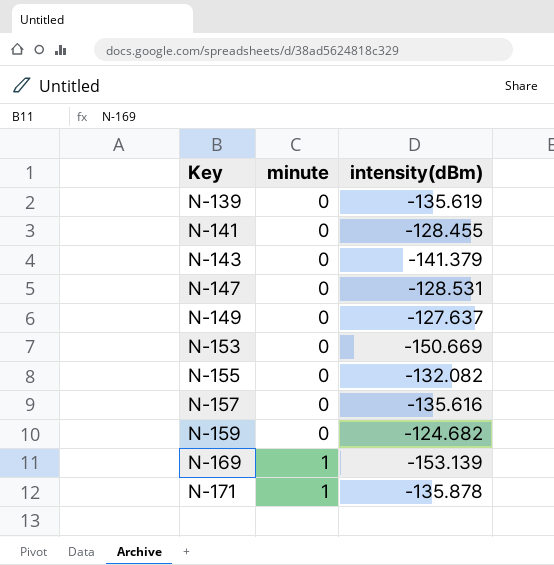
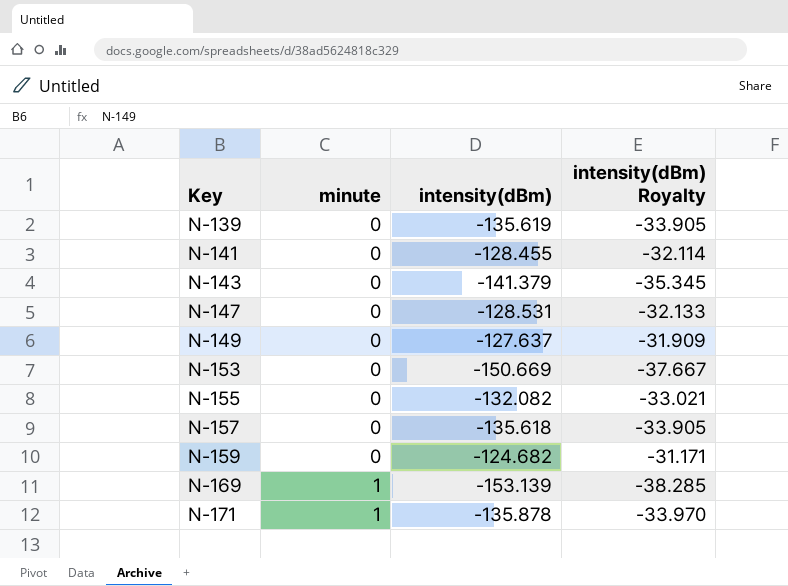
column intensity(dBm) Royalty | formula: none -> [intensity(dBm)] * 0.25
N-157 | intensity(dBm): -135.616 -> -135.618

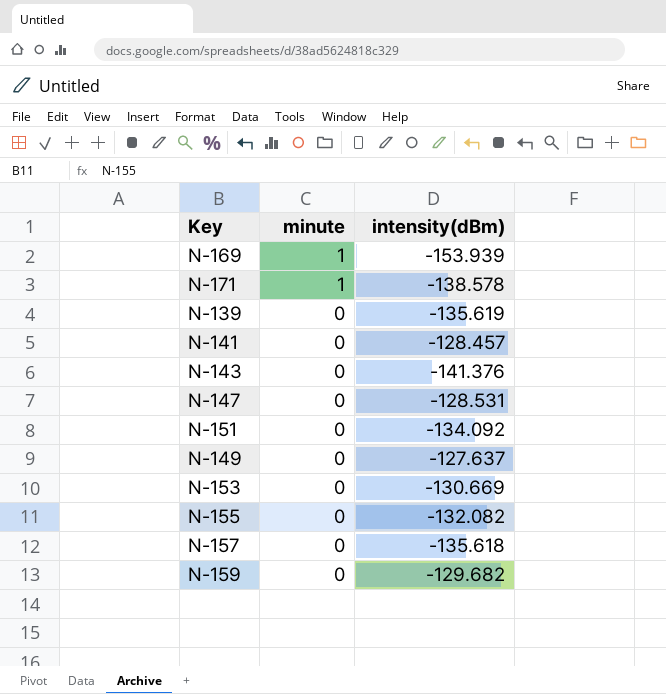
row order: Key ascending -> minute descending
column intensity(dBm) Royalty | formula: [intensity(dBm)] * 0.25 -> none
N-169 | intensity(dBm): -153.139 -> -153.939
N-171 | intensity(dBm): -135.878 -> -138.578
N-141 | intensity(dBm): -128.455 -> -128.457
N-143 | intensity(dBm): -141.379 -> -141.376
row N-151: none -> 0 | -134.092
N-153 | intensity(dBm): -150.669 -> -130.669
N-159 | intensity(dBm): -124.682 -> -129.682

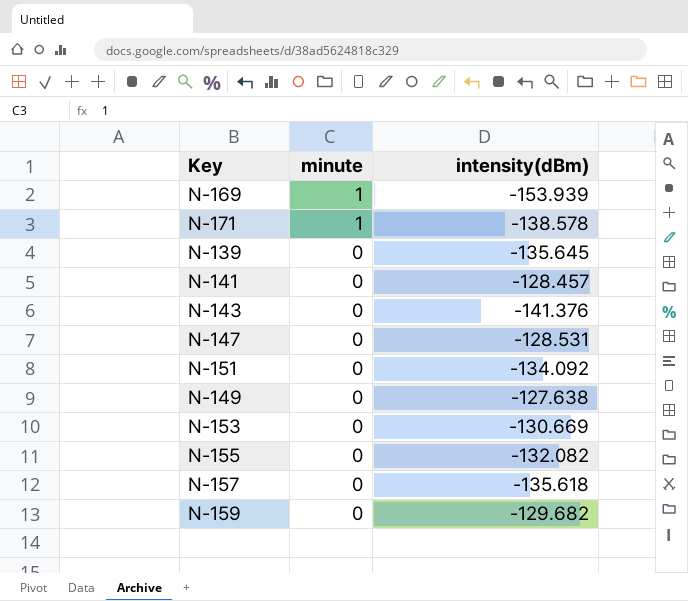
N-139 | intensity(dBm): -135.619 -> -135.645
N-149 | intensity(dBm): -127.637 -> -127.638

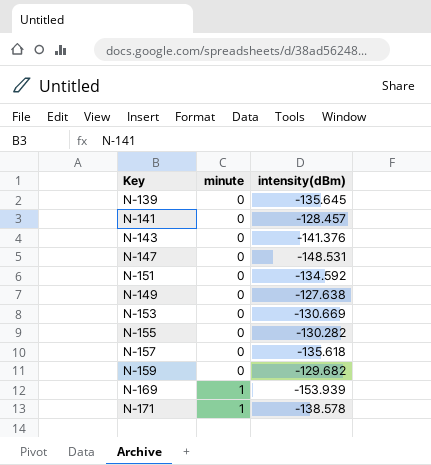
row order: minute descending -> minute ascending
N-147 | intensity(dBm): -128.531 -> -148.531
N-151 | intensity(dBm): -134.092 -> -134.592
N-155 | intensity(dBm): -132.082 -> -130.282

